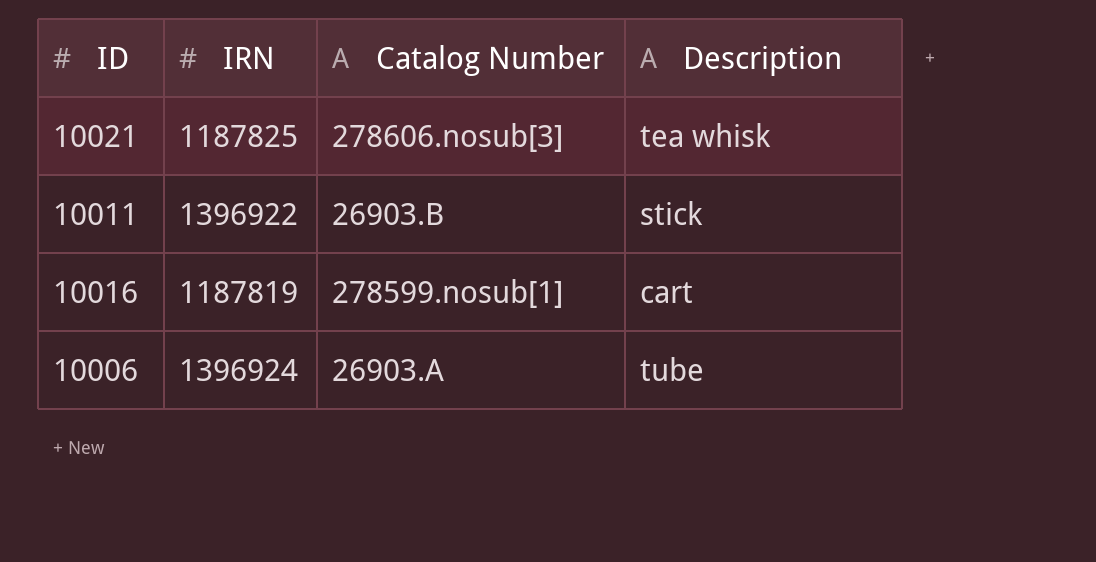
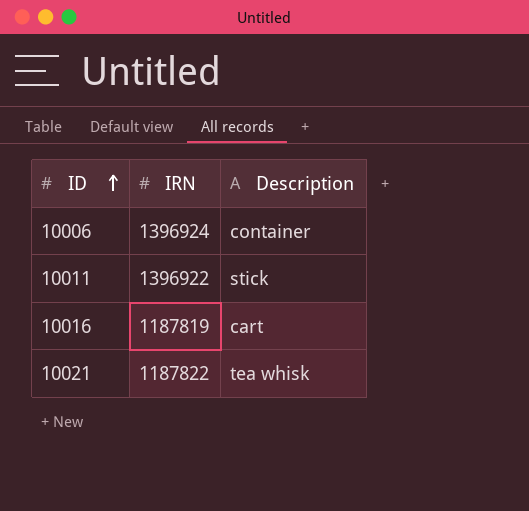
row order: none -> ID ascending
column Catalog Number | position: 3 -> none
10006 | Description: tube -> container
10021 | IRN: 1187825 -> 1187822

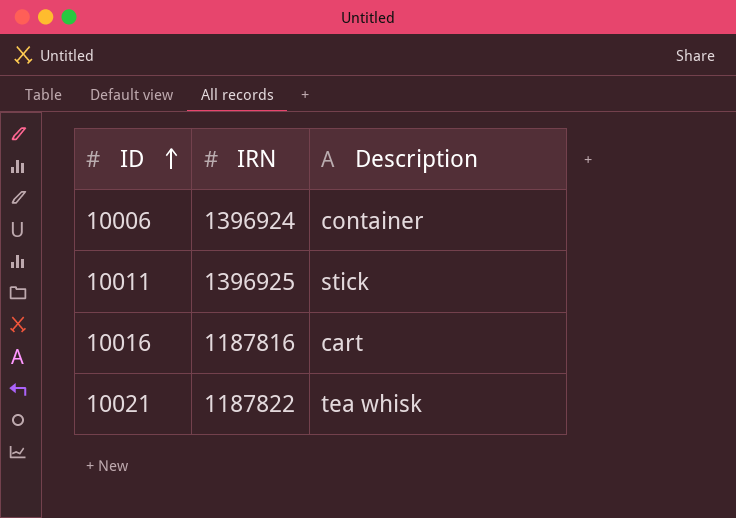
10011 | IRN: 1396922 -> 1396925
10016 | IRN: 1187819 -> 1187816

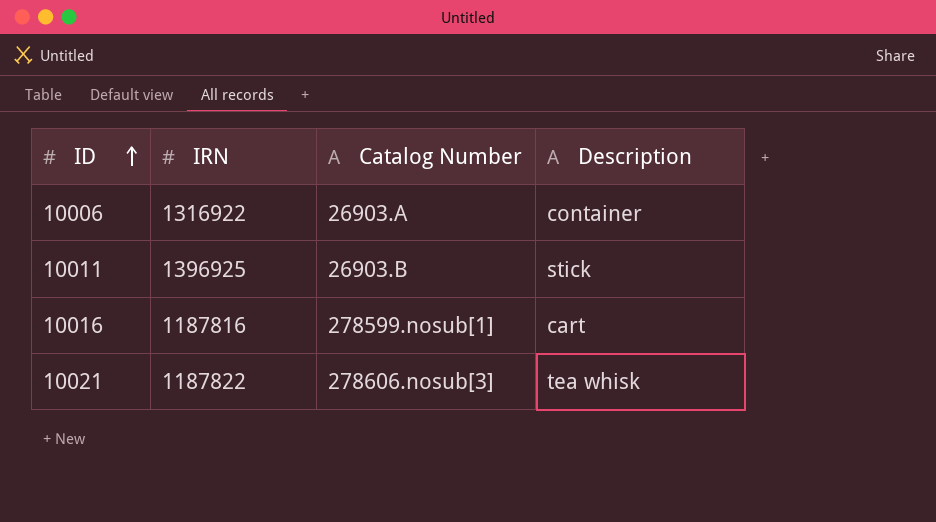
column Catalog Number | position: none -> 3
10006 | IRN: 1396924 -> 1316922

